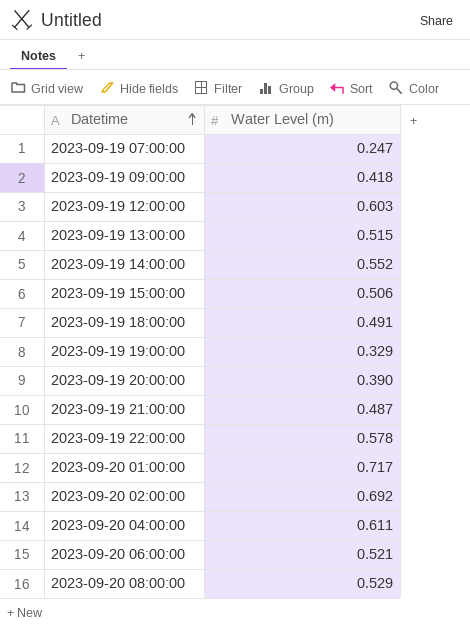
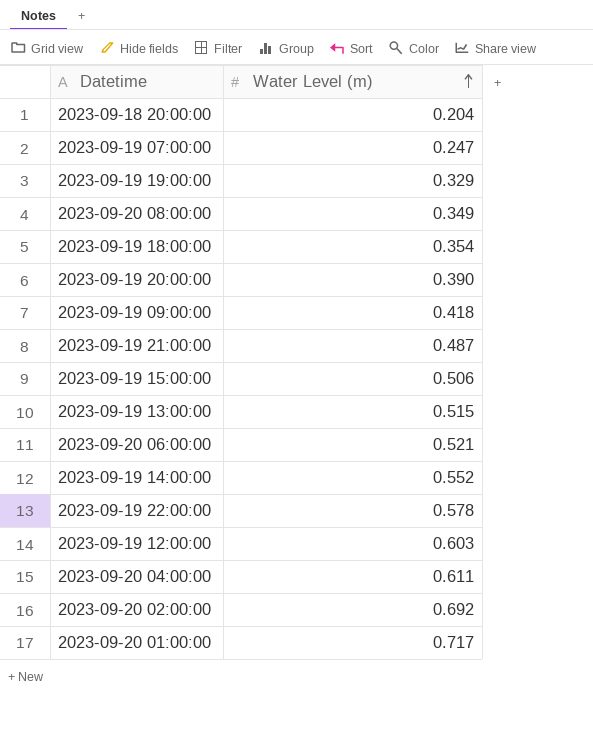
row order: Datetime ascending -> Water Level (m) ascending
row 2023-09-18 20:00:00: none -> 0.204
2023-09-20 08:00:00 | Water Level (m): 0.529 -> 0.349
2023-09-19 18:00:00 | Water Level (m): 0.491 -> 0.354

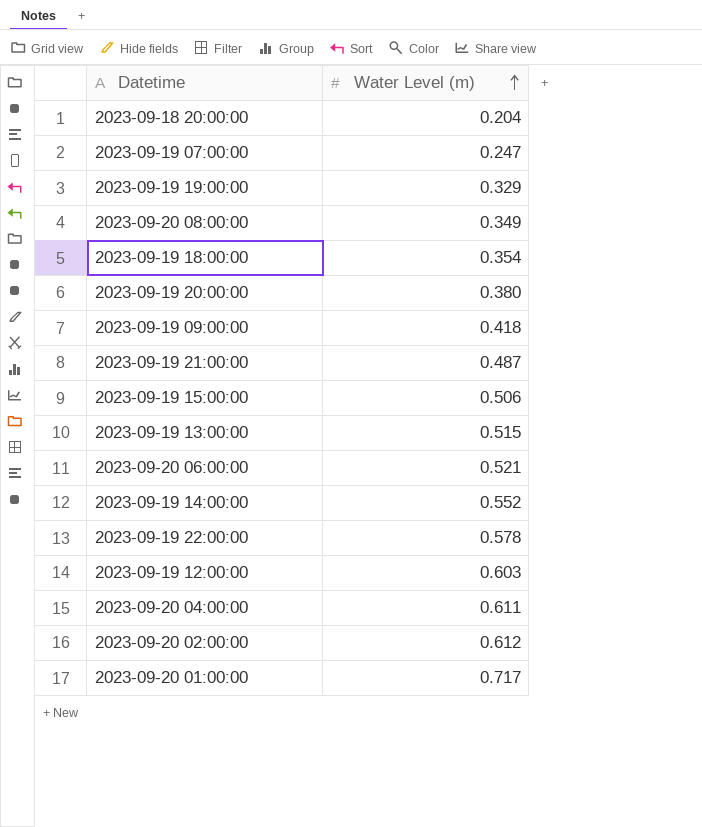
2023-09-19 20:00:00 | Water Level (m): 0.390 -> 0.380
2023-09-20 02:00:00 | Water Level (m): 0.692 -> 0.612

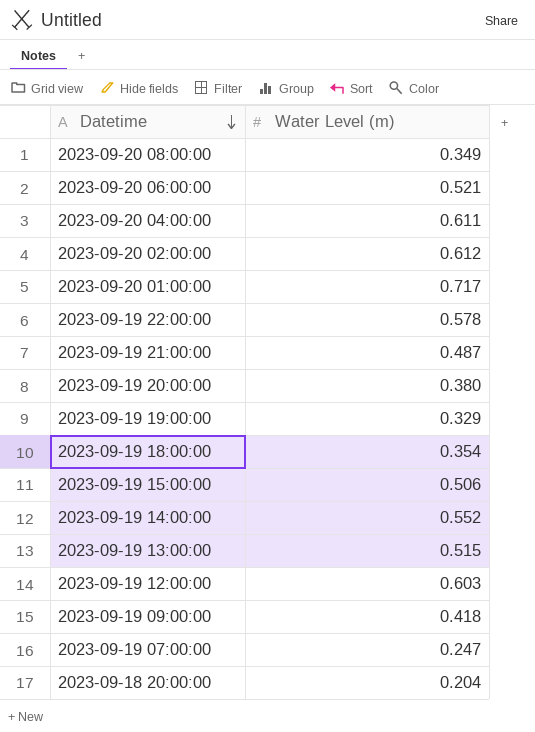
row order: Water Level (m) ascending -> Datetime descending

